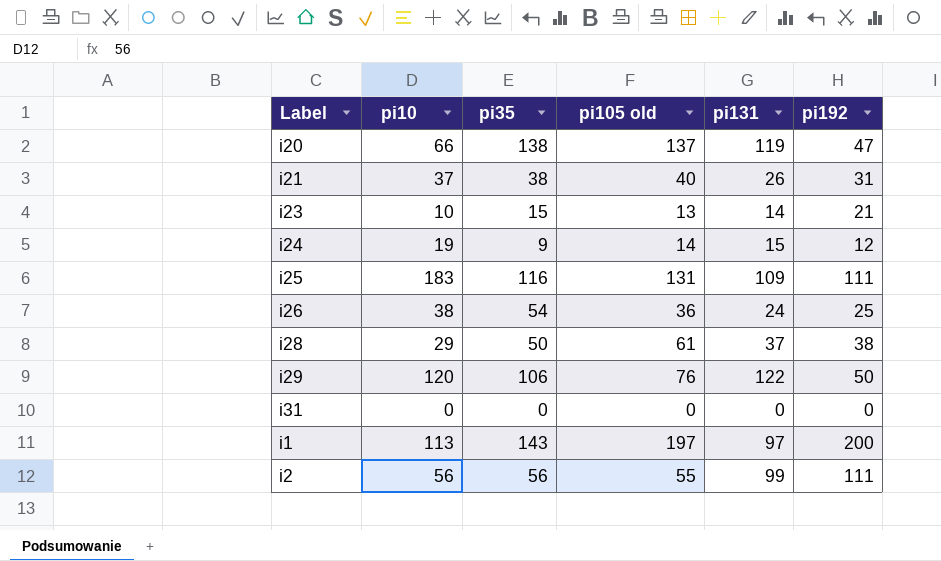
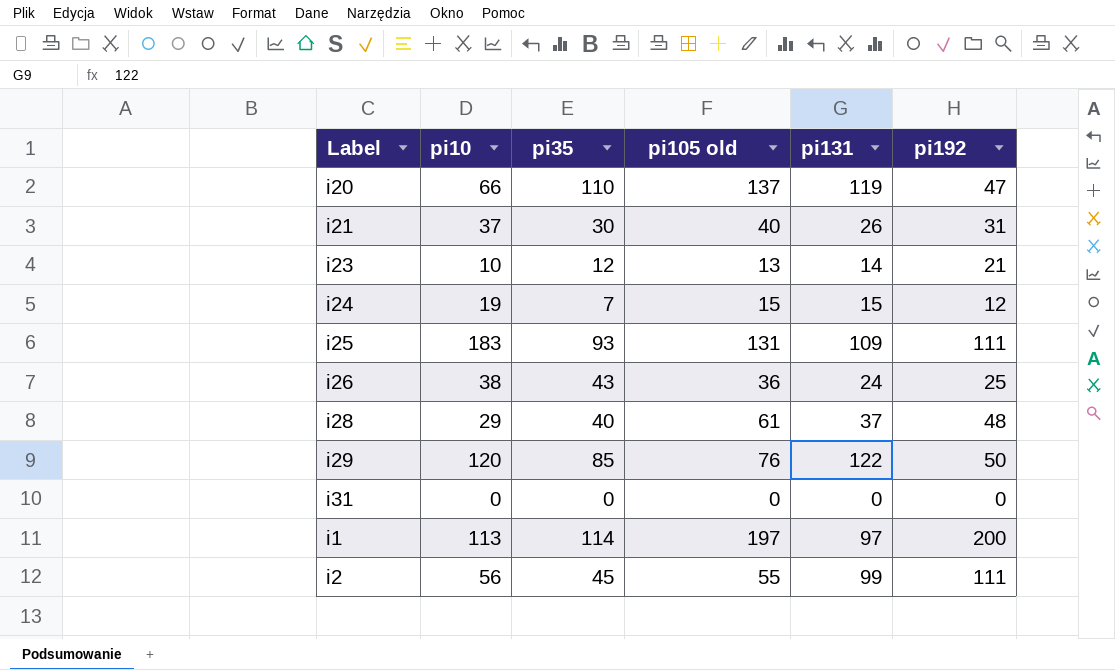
i20 | pi35: 138 -> 110
i21 | pi35: 38 -> 30
i23 | pi35: 15 -> 12
i24 | pi35: 9 -> 7
i24 | pi105 old: 14 -> 15
i25 | pi35: 116 -> 93
i26 | pi35: 54 -> 43
i28 | pi35: 50 -> 40
i28 | pi192: 38 -> 48
i29 | pi35: 106 -> 85
i1 | pi35: 143 -> 114
i2 | pi35: 56 -> 45

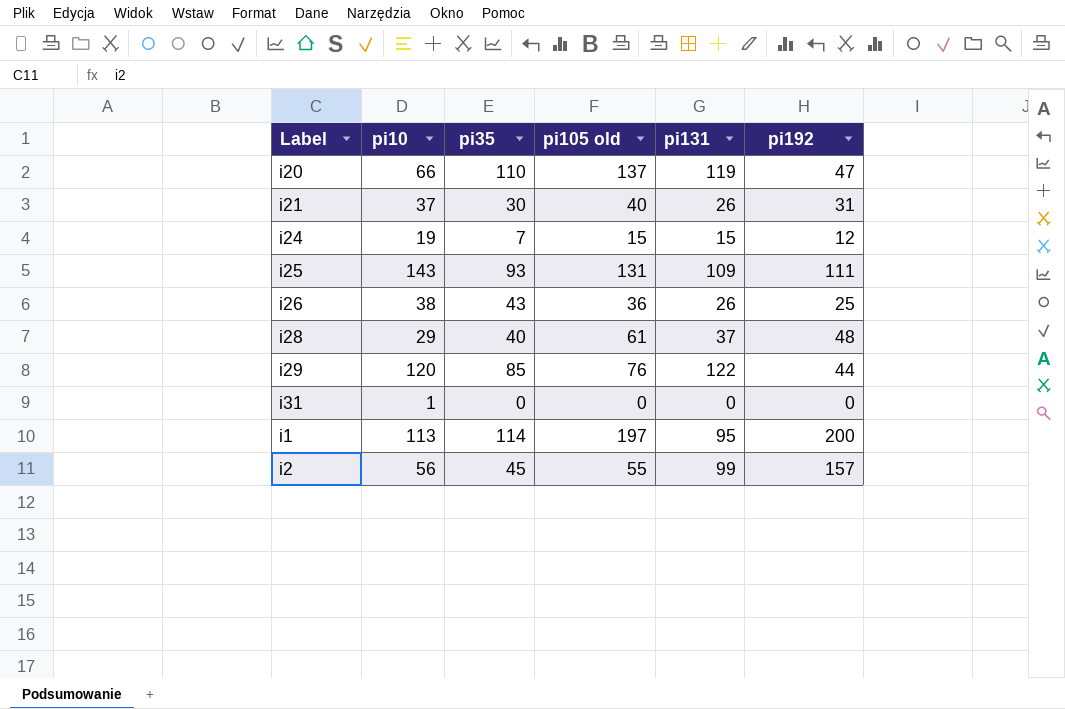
row i23: 10 | 12 | 13 | 14 | 21 -> none
i25 | pi10: 183 -> 143
i26 | pi131: 24 -> 26
i29 | pi192: 50 -> 44
i31 | pi10: 0 -> 1
i1 | pi131: 97 -> 95
i2 | pi192: 111 -> 157

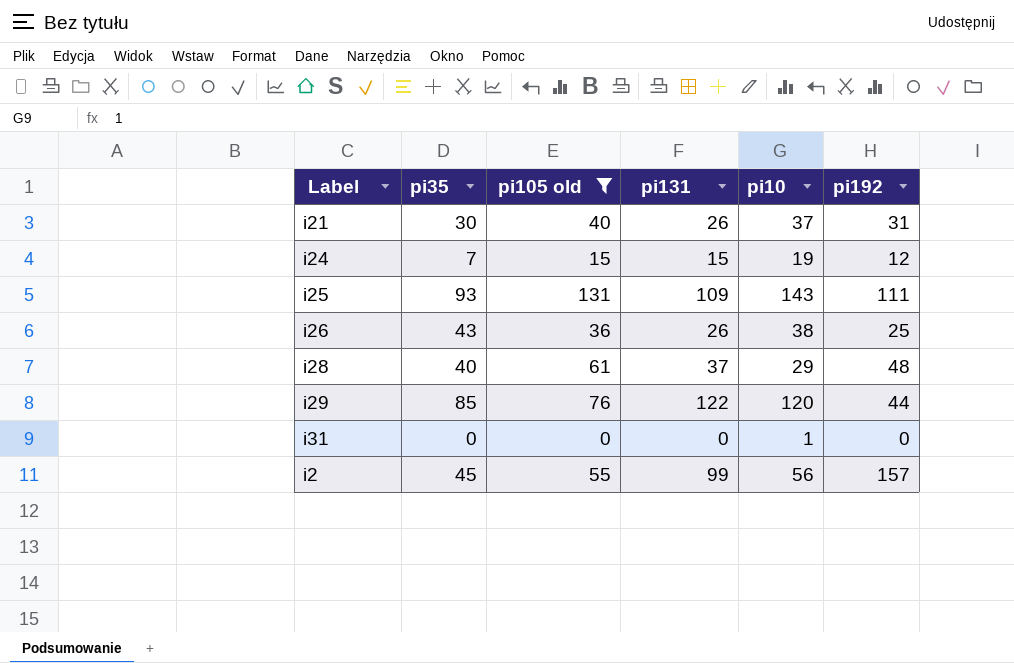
filter: none -> pi105 old <= 131
column pi10 | position: 2 -> 5

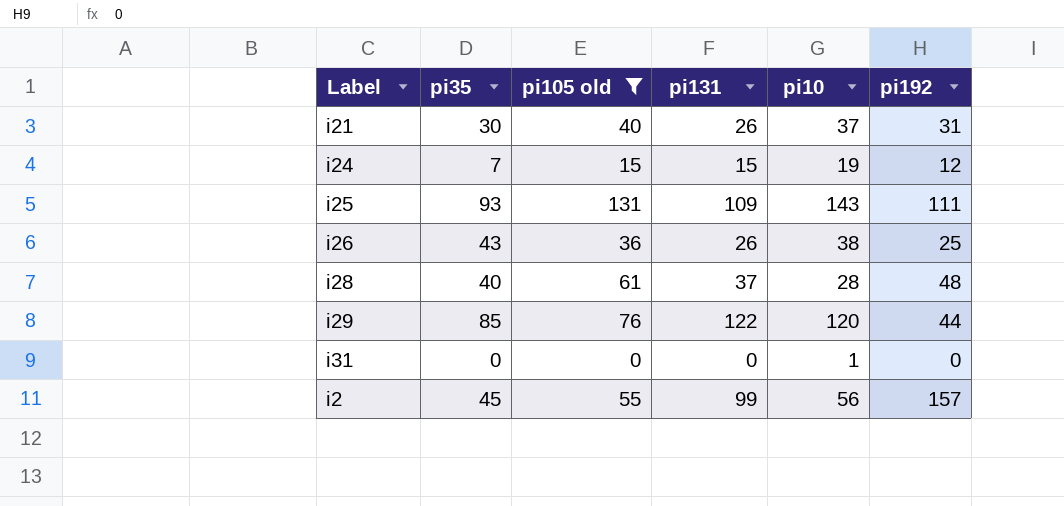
i28 | pi10: 29 -> 28

